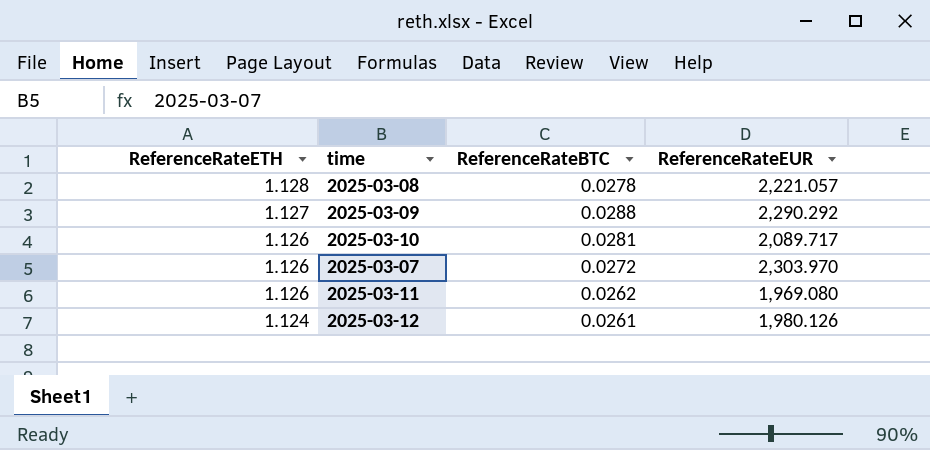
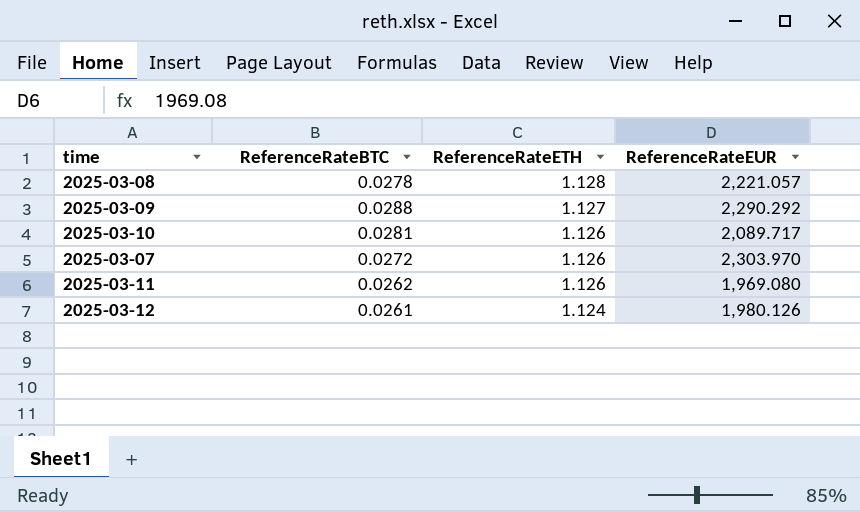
column ReferenceRateETH | position: 1 -> 3

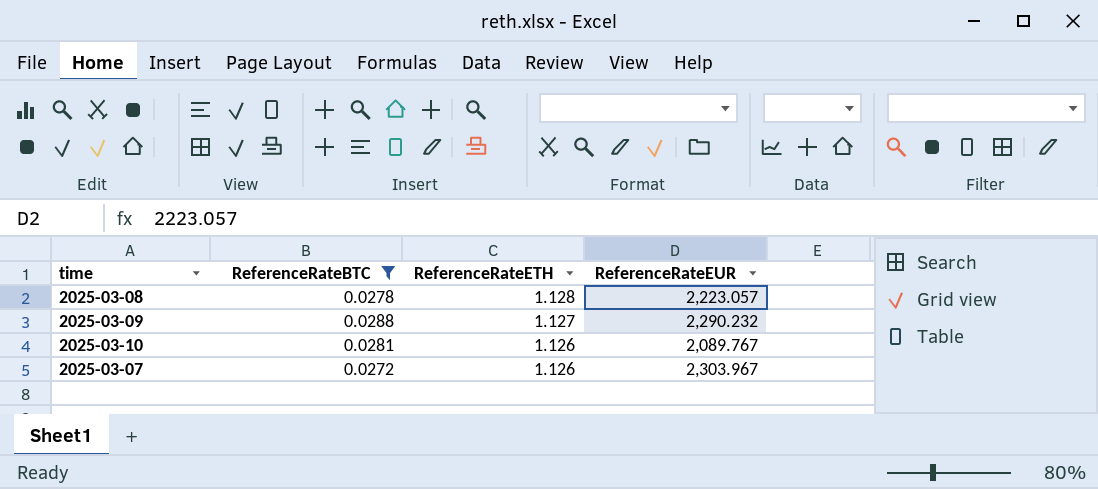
filter: none -> ReferenceRateBTC >= 0.0272
2025-03-08 | ReferenceRateEUR: 2,221.057 -> 2,223.057
2025-03-09 | ReferenceRateEUR: 2,290.292 -> 2,290.232
2025-03-10 | ReferenceRateEUR: 2,089.717 -> 2,089.767
2025-03-07 | ReferenceRateEUR: 2,303.970 -> 2,303.967

